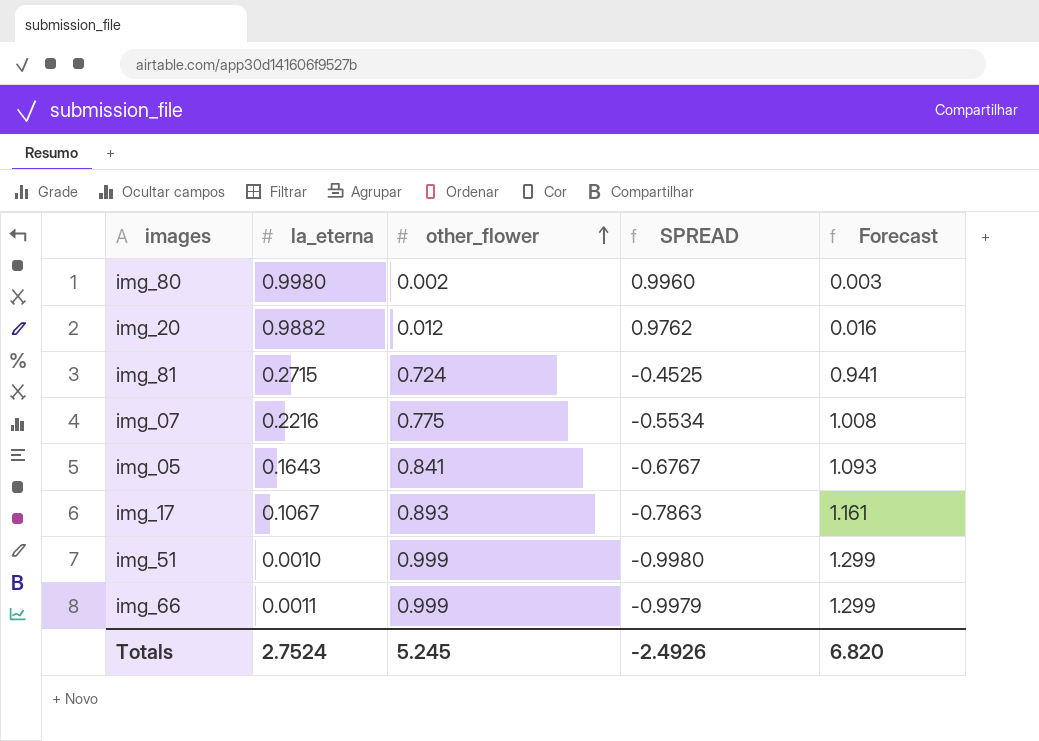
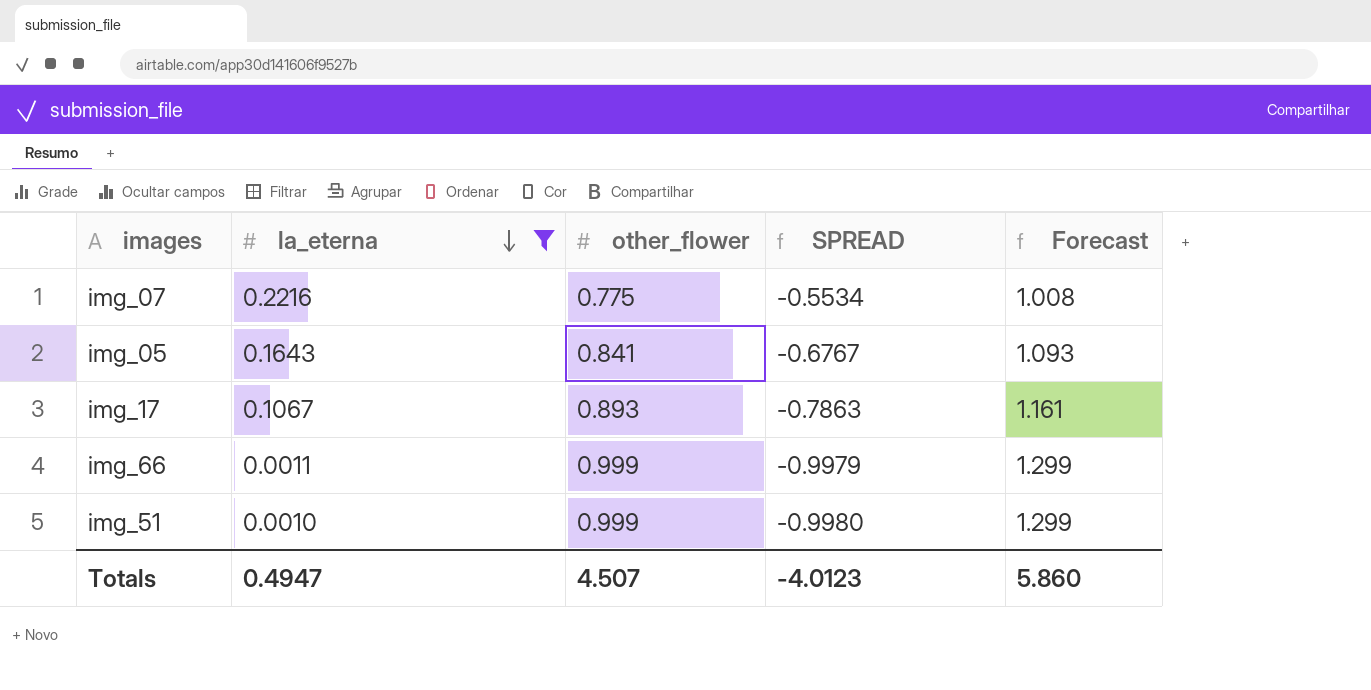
filter: none -> la_eterna <= 0.2216
row order: other_flower ascending -> la_eterna descending
Totals | la_eterna: 2.7524 -> 0.4947
Totals | other_flower: 5.245 -> 4.507
Totals | SPREAD: -2.4926 -> -4.0123
Totals | Forecast: 6.820 -> 5.860

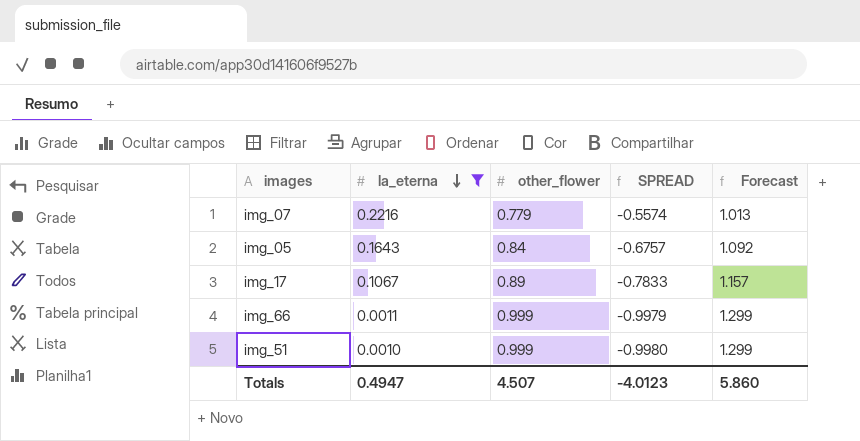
img_07 | other_flower: 0.775 -> 0.779
img_07 | SPREAD: -0.5534 -> -0.5574
img_07 | Forecast: 1.008 -> 1.013
img_05 | other_flower: 0.841 -> 0.84
img_05 | SPREAD: -0.6767 -> -0.6757
img_05 | Forecast: 1.093 -> 1.092
img_17 | other_flower: 0.893 -> 0.89
img_17 | SPREAD: -0.7863 -> -0.7833
img_17 | Forecast: 1.161 -> 1.157

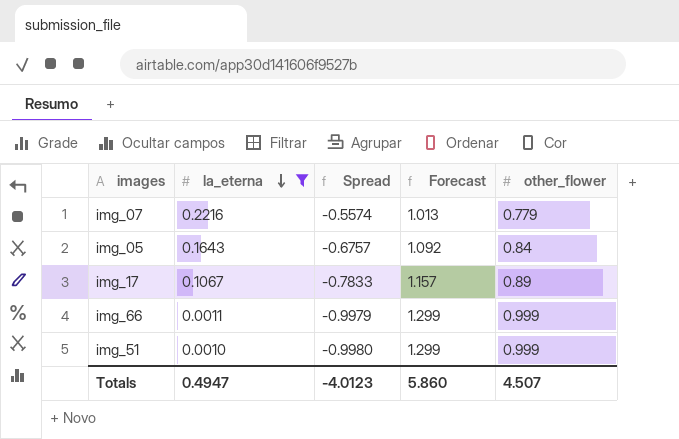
column name: SPREAD -> Spread
column other_flower | position: 3 -> 5

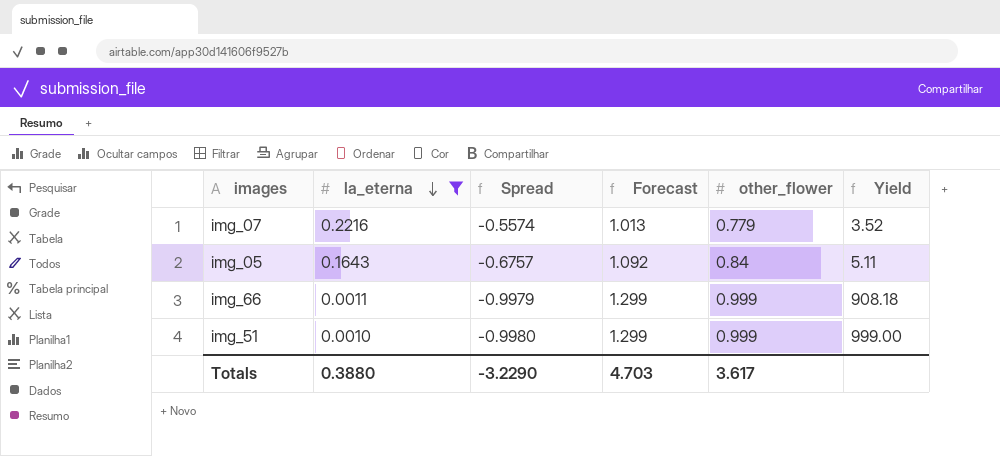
column Yield | formula: none -> [other_flower] / [la_eterna]
row img_17: 0.1067 | -0.7833 | 1.157 | 0.89 -> none
Totals | la_eterna: 0.4947 -> 0.3880
Totals | Spread: -4.0123 -> -3.2290
Totals | Forecast: 5.860 -> 4.703
Totals | other_flower: 4.507 -> 3.617

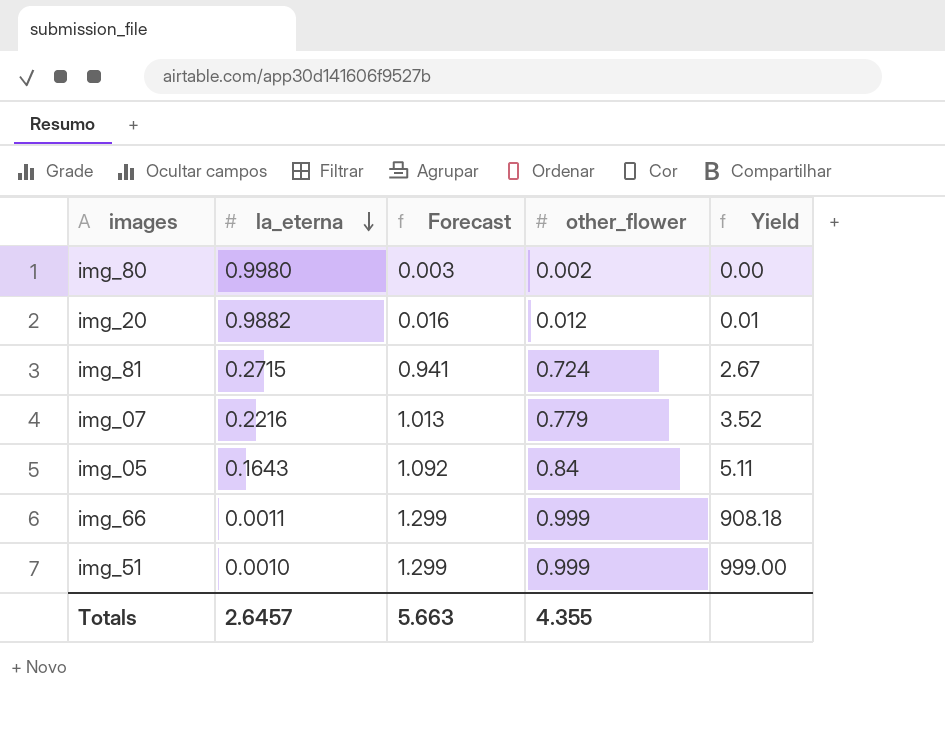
filter: la_eterna <= 0.2216 -> none
column Spread | formula: [la_eterna] - [other_flower] -> none
Totals | la_eterna: 0.3880 -> 2.6457
Totals | Forecast: 4.703 -> 5.663
Totals | other_flower: 3.617 -> 4.355

